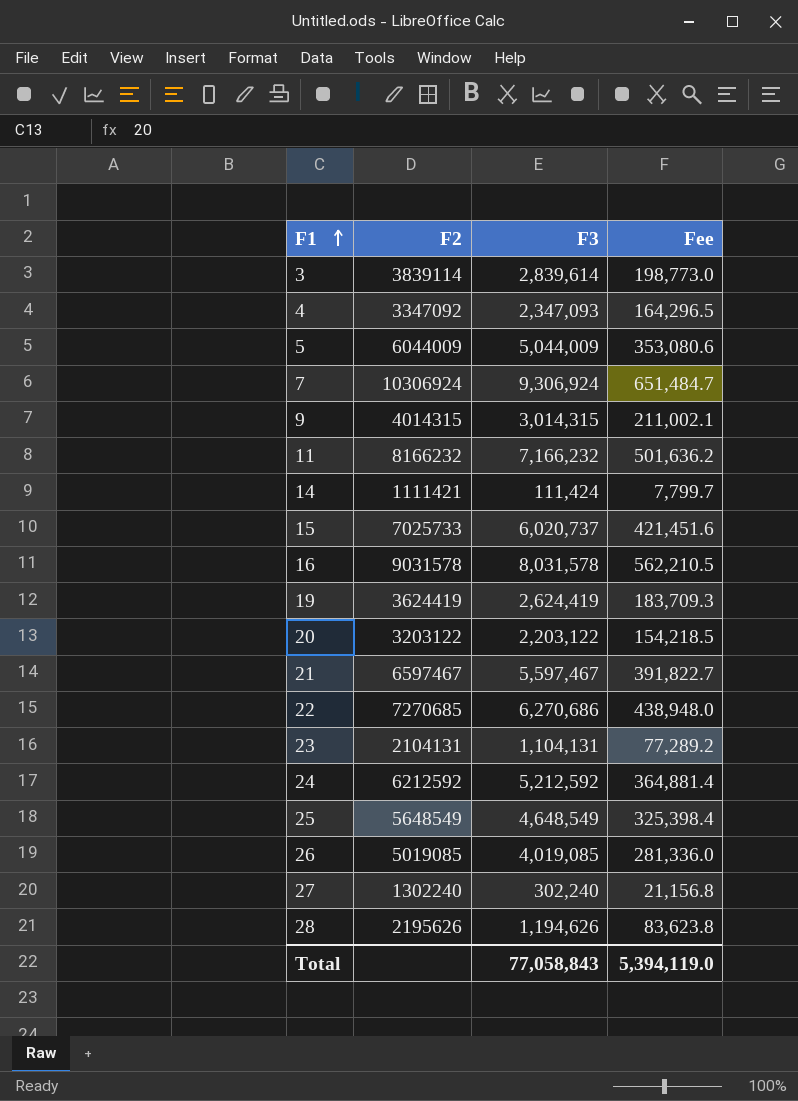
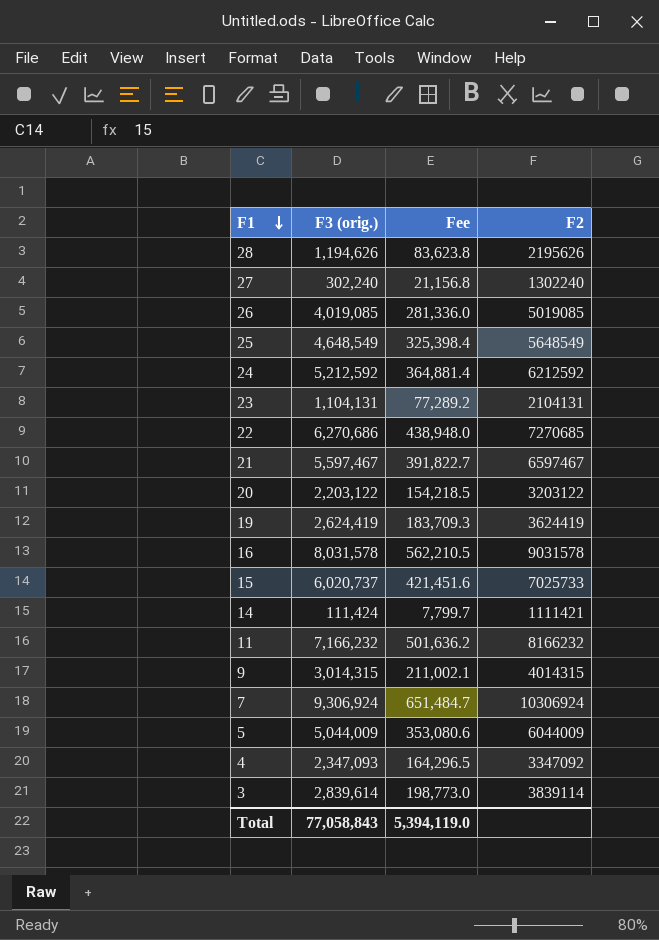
row order: F1 ascending -> F1 descending
column name: F3 -> F3 (orig.)
column F2 | position: 2 -> 4

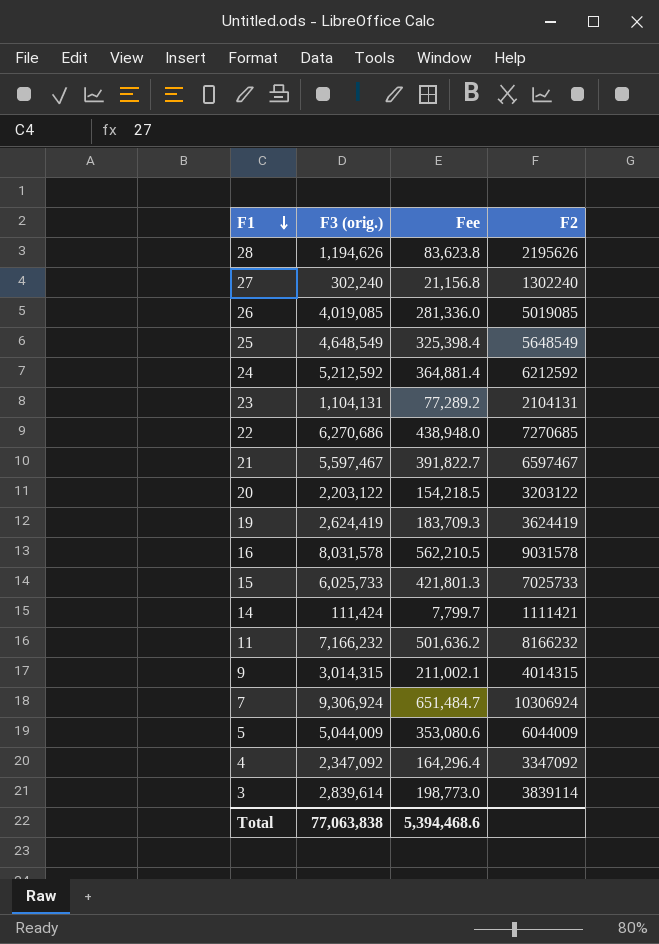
15 | F3 (orig.): 6,020,737 -> 6,025,733
15 | Fee: 421,451.6 -> 421,801.3
4 | F3 (orig.): 2,347,093 -> 2,347,092
4 | Fee: 164,296.5 -> 164,296.4
Total | F3 (orig.): 77,058,843 -> 77,063,838
Total | Fee: 5,394,119.0 -> 5,394,468.6

